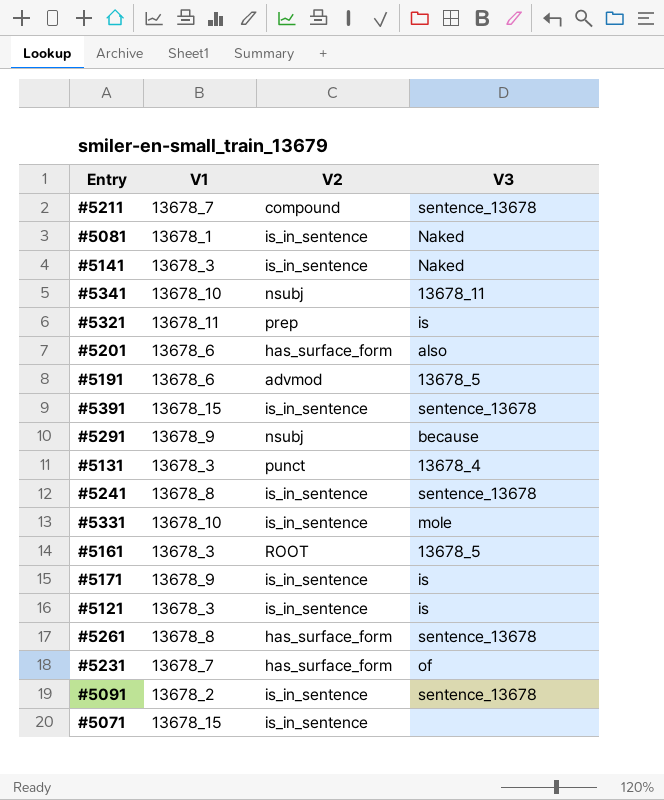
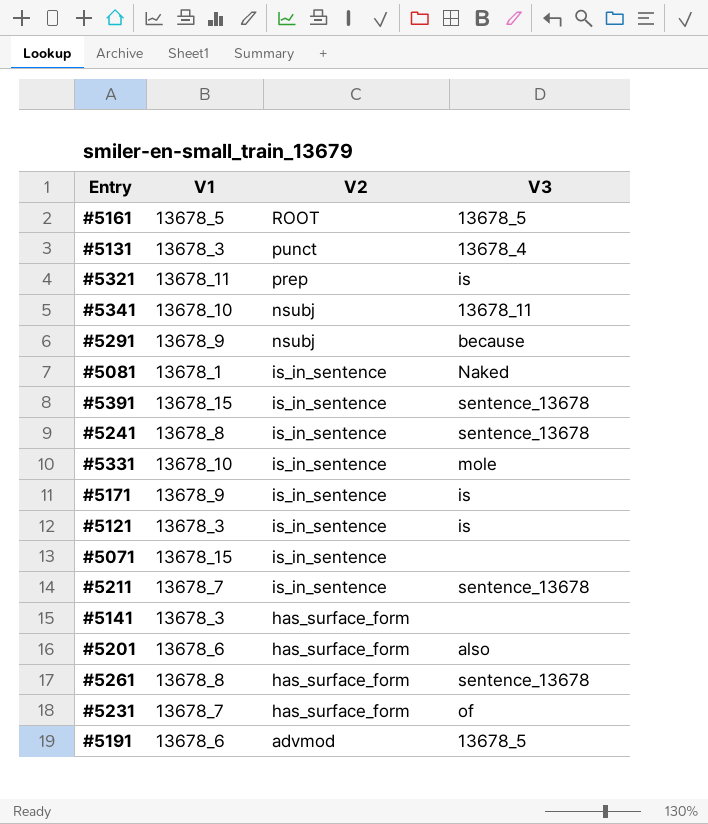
row order: none -> V2 descending
row #5091: 13678_2 | is_in_sentence | sentence_13678 -> none
#5161 | V1: 13678_3 -> 13678_5
#5211 | V2: compound -> is_in_sentence
#5141 | V2: is_in_sentence -> has_surface_form
#5141 | V3: Naked -> none

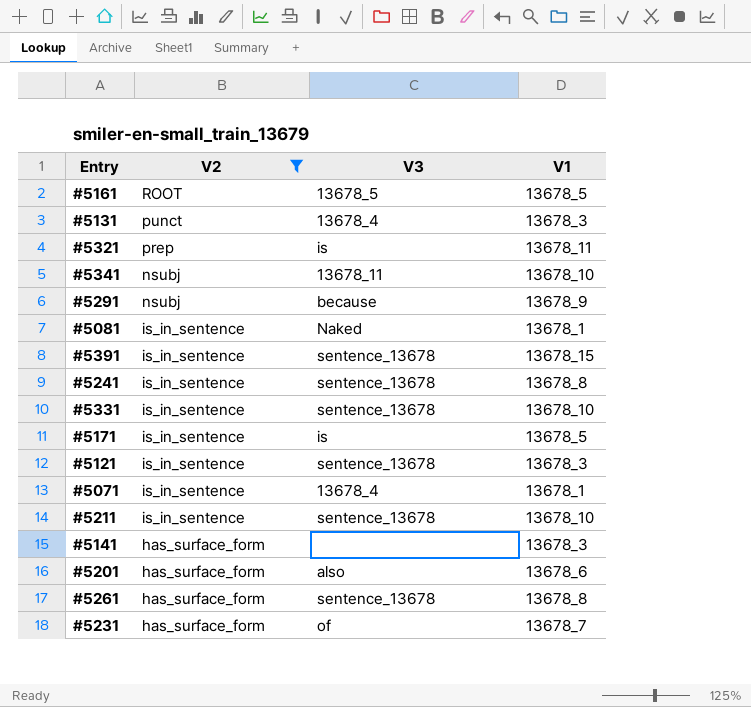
filter: none -> V2 != advmod
column V1 | position: 2 -> 4
#5331 | V3: mole -> sentence_13678
#5171 | V1: 13678_9 -> 13678_5
#5121 | V3: is -> sentence_13678
#5071 | V3: none -> 13678_4
#5071 | V1: 13678_15 -> 13678_1
#5211 | V1: 13678_7 -> 13678_10

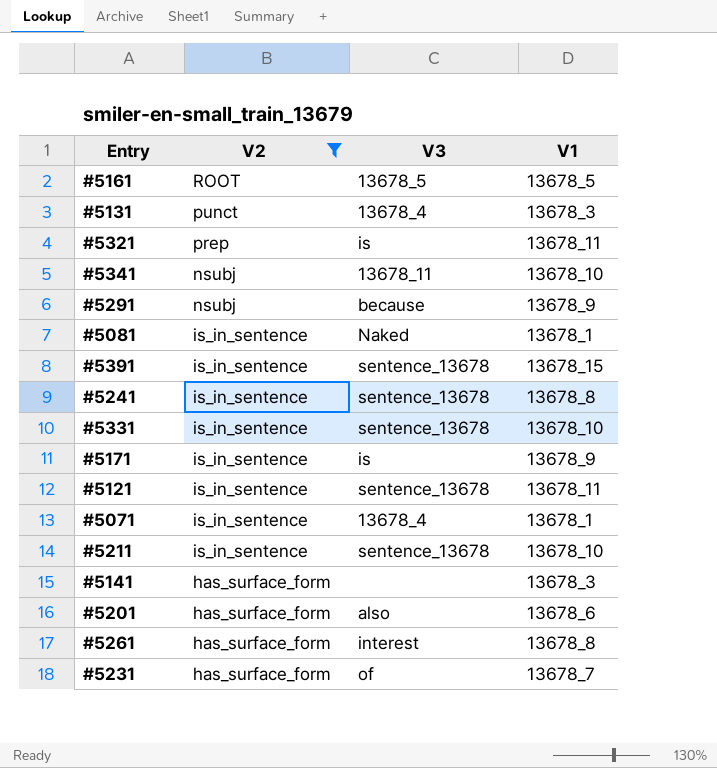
#5171 | V1: 13678_5 -> 13678_9
#5121 | V1: 13678_3 -> 13678_11
#5261 | V3: sentence_13678 -> interest

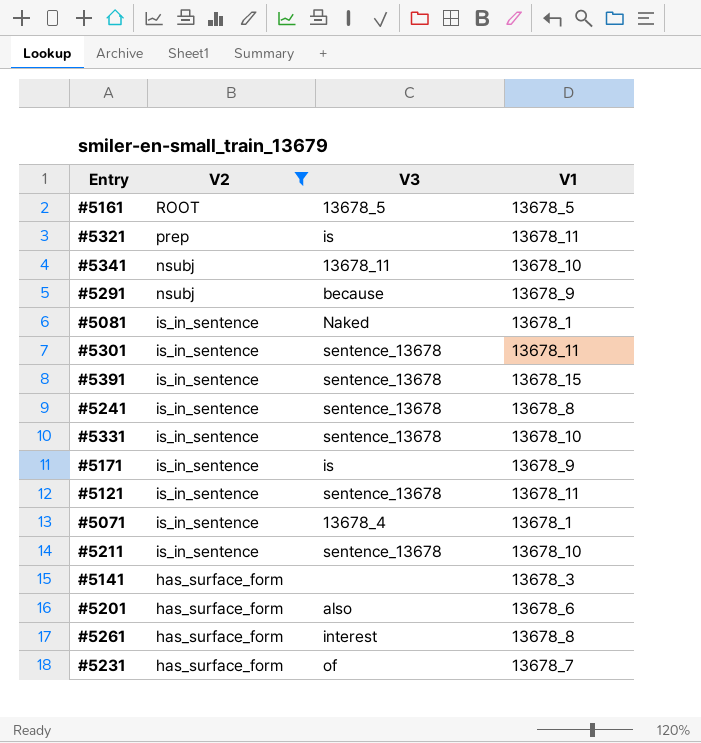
row #5131: punct | 13678_4 | 13678_3 -> none
row #5301: none -> is_in_sentence | sentence_13678 | 13678_11

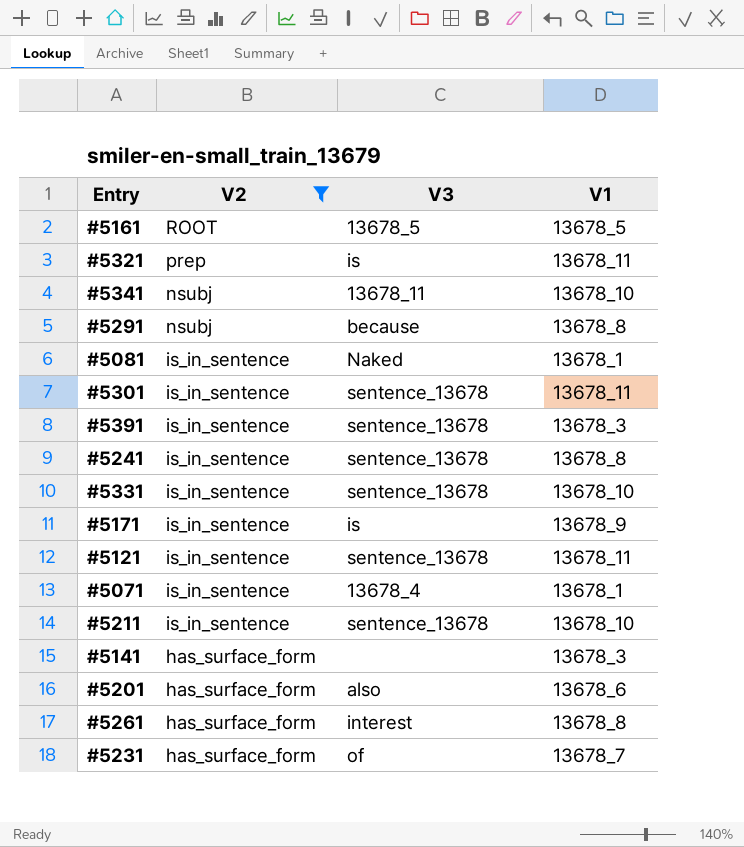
#5291 | V1: 13678_9 -> 13678_8
#5391 | V1: 13678_15 -> 13678_3

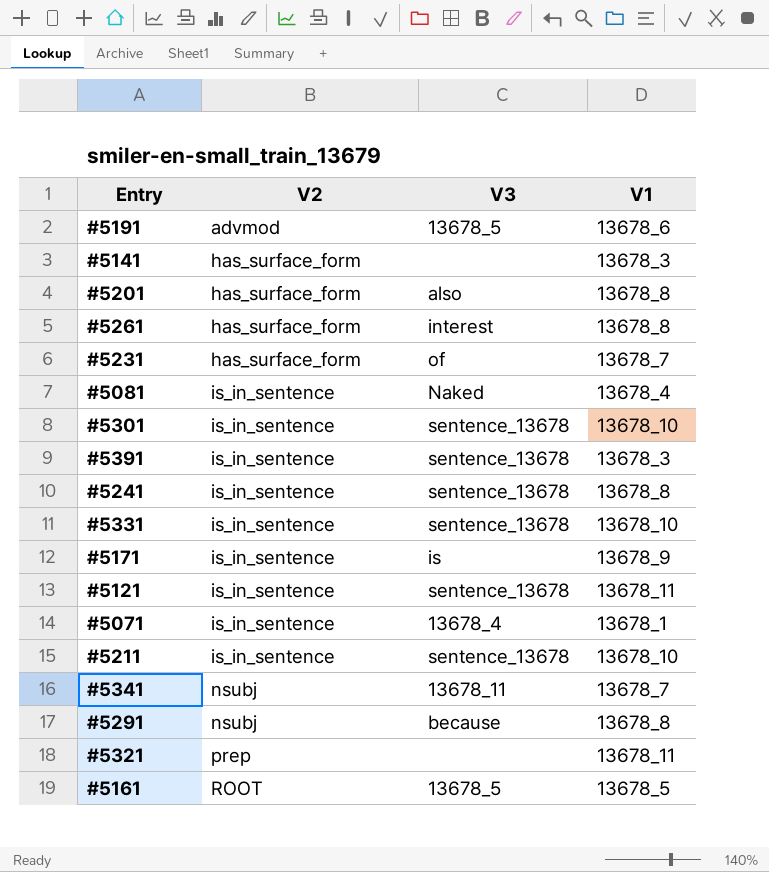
filter: V2 != advmod -> none
row order: V2 descending -> V2 ascending
#5201 | V1: 13678_6 -> 13678_8
#5081 | V1: 13678_1 -> 13678_4
#5301 | V1: 13678_11 -> 13678_10
#5341 | V1: 13678_10 -> 13678_7
#5321 | V3: is -> none

